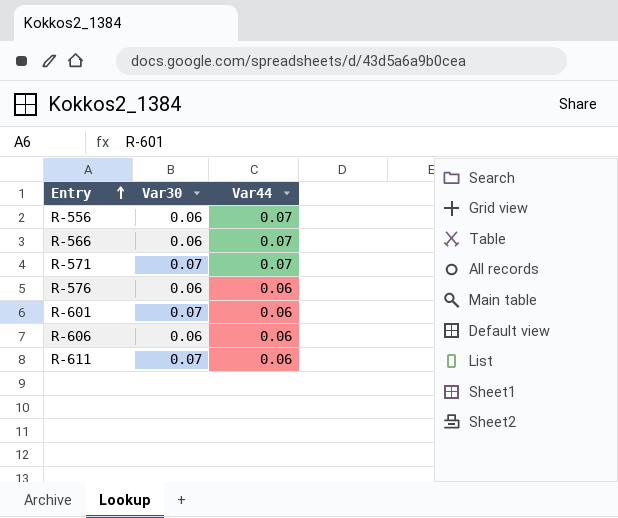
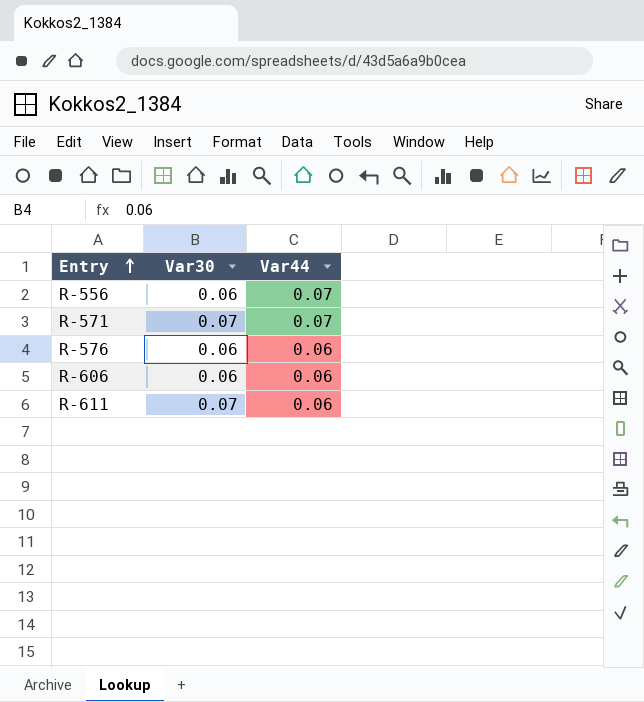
row R-566: 0.06 | 0.07 -> none
row R-601: 0.07 | 0.06 -> none

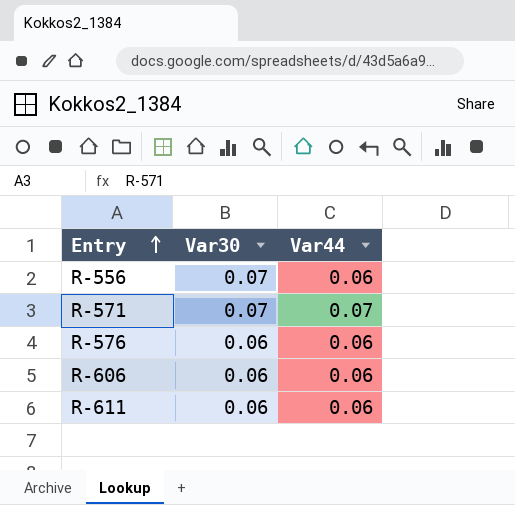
R-556 | Var30: 0.06 -> 0.07
R-556 | Var44: 0.07 -> 0.06
R-611 | Var30: 0.07 -> 0.06

